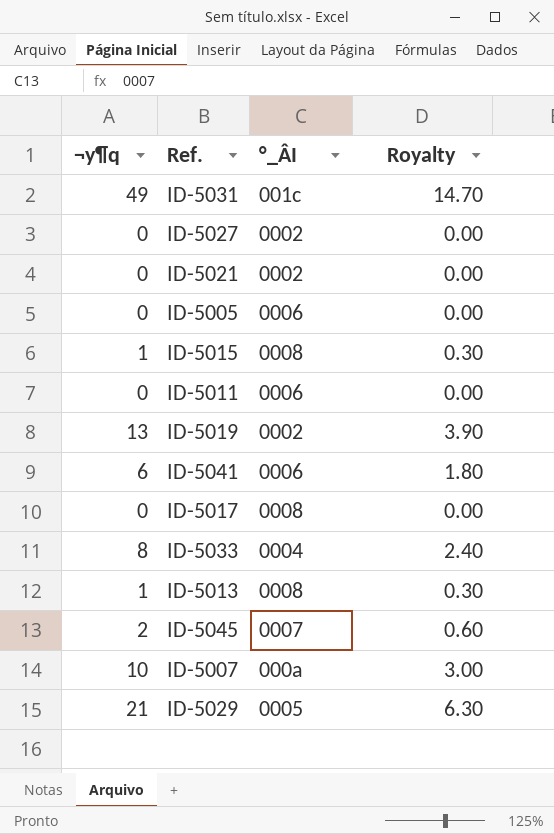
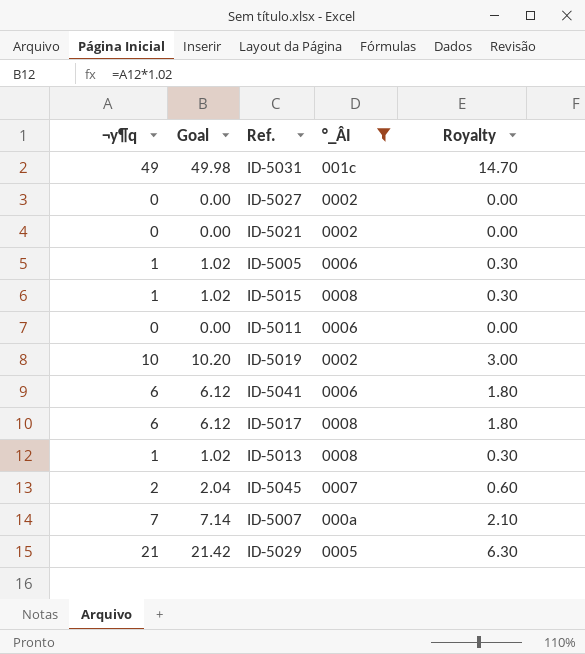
filter: none -> °_ÂI != 0004
column Goal | formula: none -> [¬y¶q] * 1.02
ID-5005 | ¬y¶q: 0 -> 1
ID-5005 | Royalty: 0.00 -> 0.30
ID-5019 | ¬y¶q: 13 -> 10
ID-5019 | Royalty: 3.90 -> 3.00
ID-5017 | ¬y¶q: 0 -> 6
ID-5017 | Royalty: 0.00 -> 1.80
ID-5007 | ¬y¶q: 10 -> 7
ID-5007 | Royalty: 3.00 -> 2.10

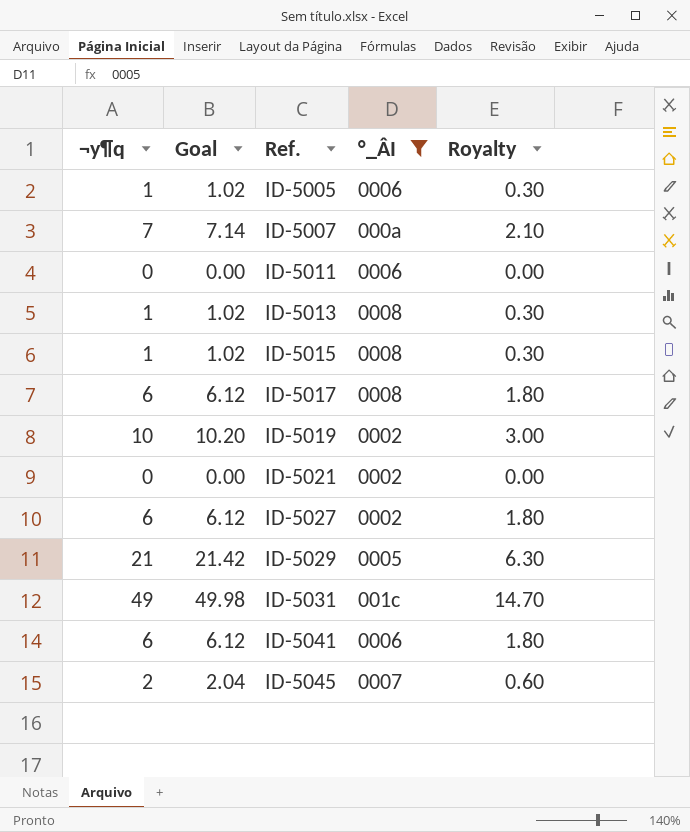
row order: none -> Ref. ascending
ID-5027 | ¬y¶q: 0 -> 6
ID-5027 | Goal: 0.00 -> 6.12
ID-5027 | Royalty: 0.00 -> 1.80

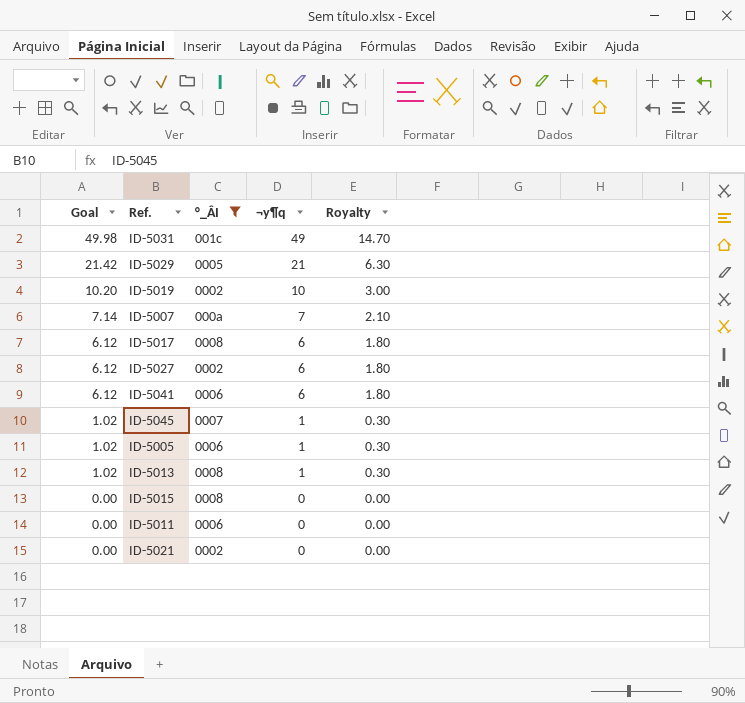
row order: Ref. ascending -> Goal descending
column ¬y¶q | position: 1 -> 4
ID-5045 | Goal: 2.04 -> 1.02
ID-5045 | ¬y¶q: 2 -> 1
ID-5045 | Royalty: 0.60 -> 0.30
ID-5015 | Goal: 1.02 -> 0.00
ID-5015 | ¬y¶q: 1 -> 0
ID-5015 | Royalty: 0.30 -> 0.00

